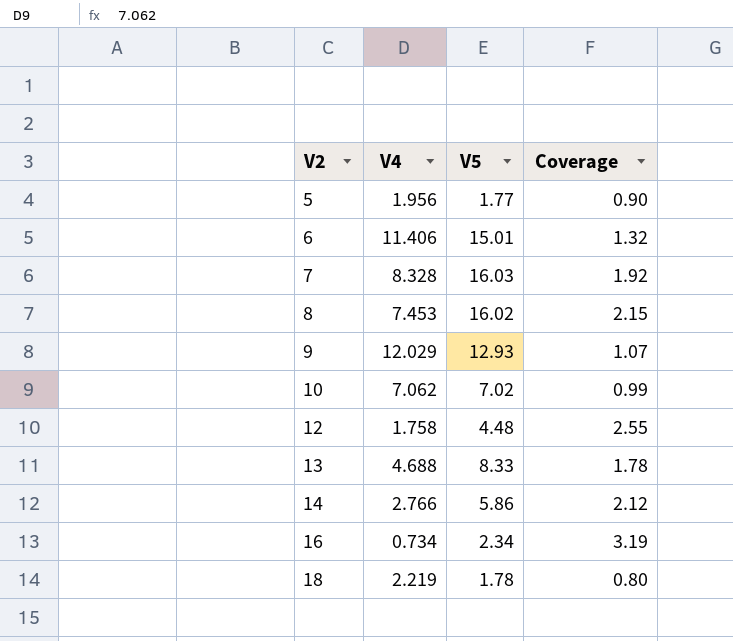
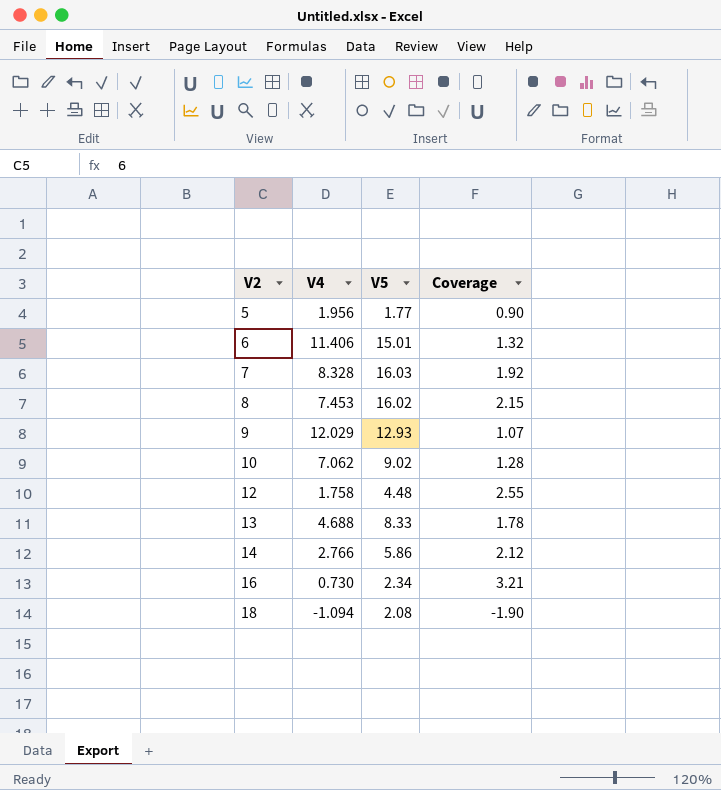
10 | V5: 7.02 -> 9.02
10 | Coverage: 0.99 -> 1.28
16 | V4: 0.734 -> 0.730
16 | Coverage: 3.19 -> 3.21
18 | V4: 2.219 -> -1.094
18 | V5: 1.78 -> 2.08
18 | Coverage: 0.80 -> -1.90

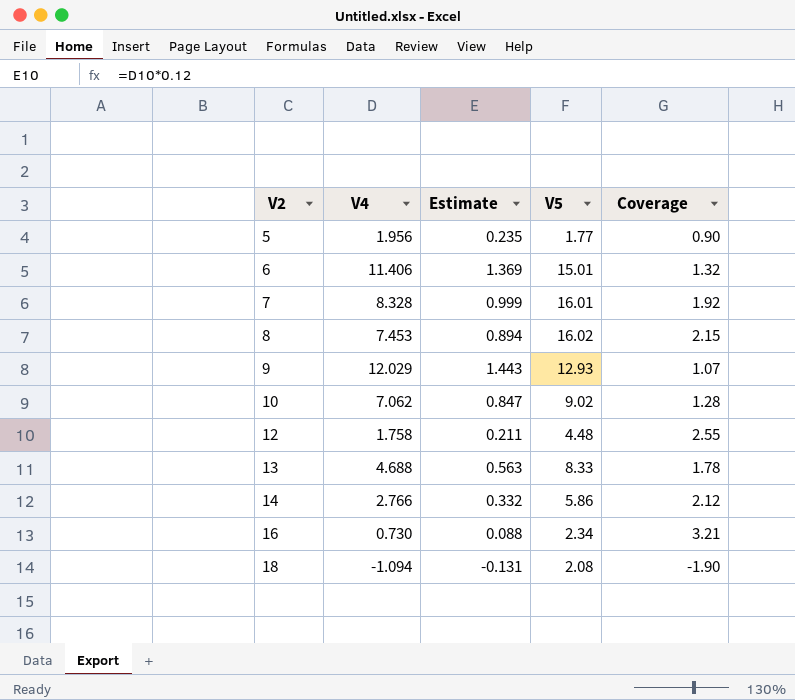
column Estimate | formula: none -> [V4] * 0.12
7 | V5: 16.03 -> 16.01

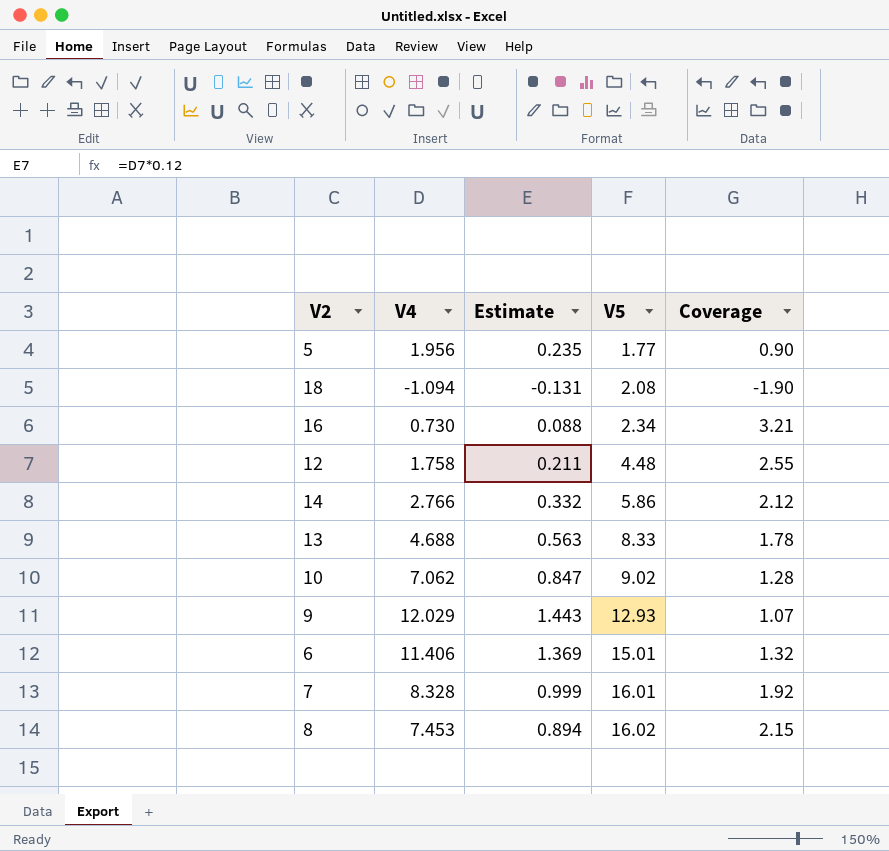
row order: V2 ascending -> V5 ascending

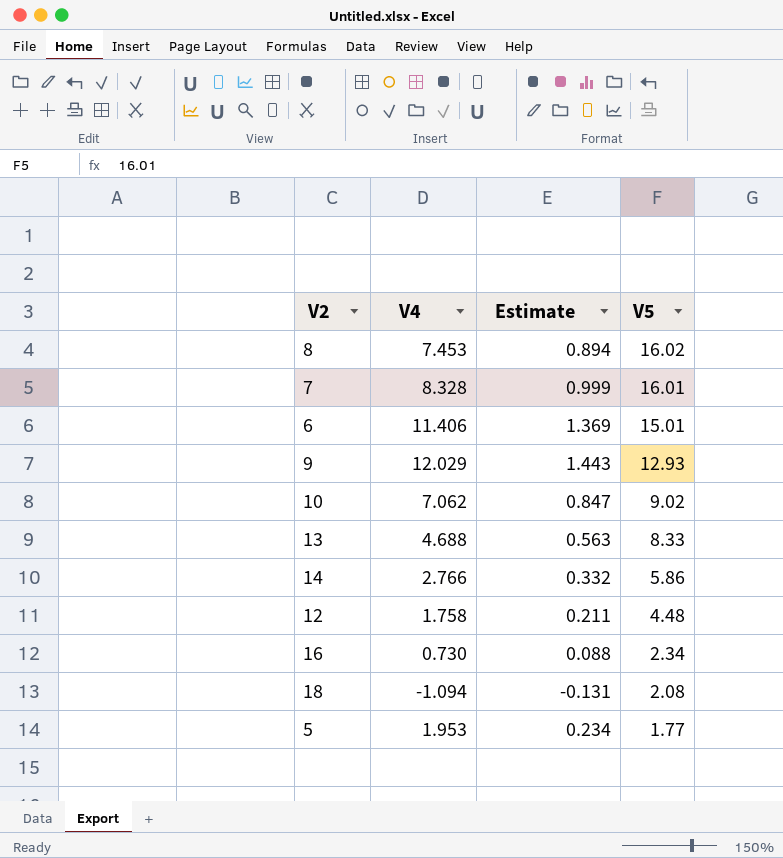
row order: V5 ascending -> V5 descending
column Coverage | formula: [V5] / [V4] -> none
5 | V4: 1.956 -> 1.953
5 | Estimate: 0.235 -> 0.234

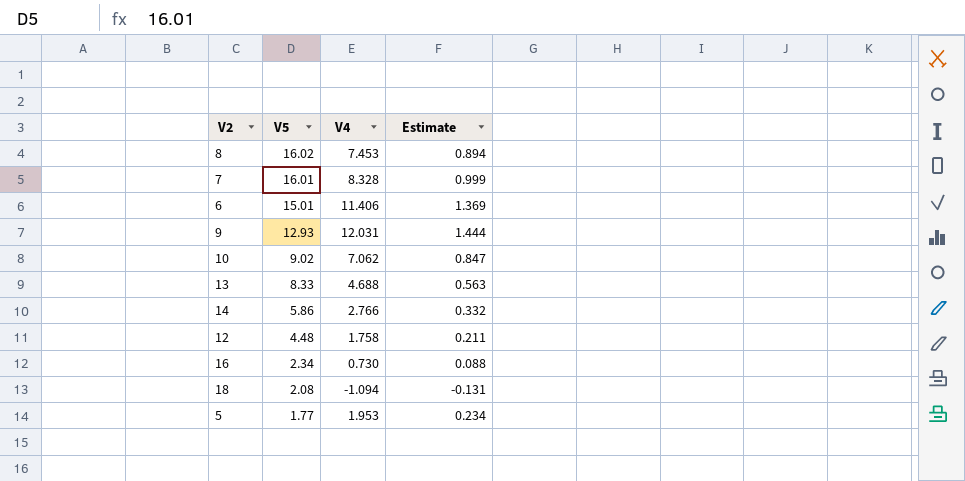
column V5 | position: 4 -> 2
9 | V4: 12.029 -> 12.031
9 | Estimate: 1.443 -> 1.444

